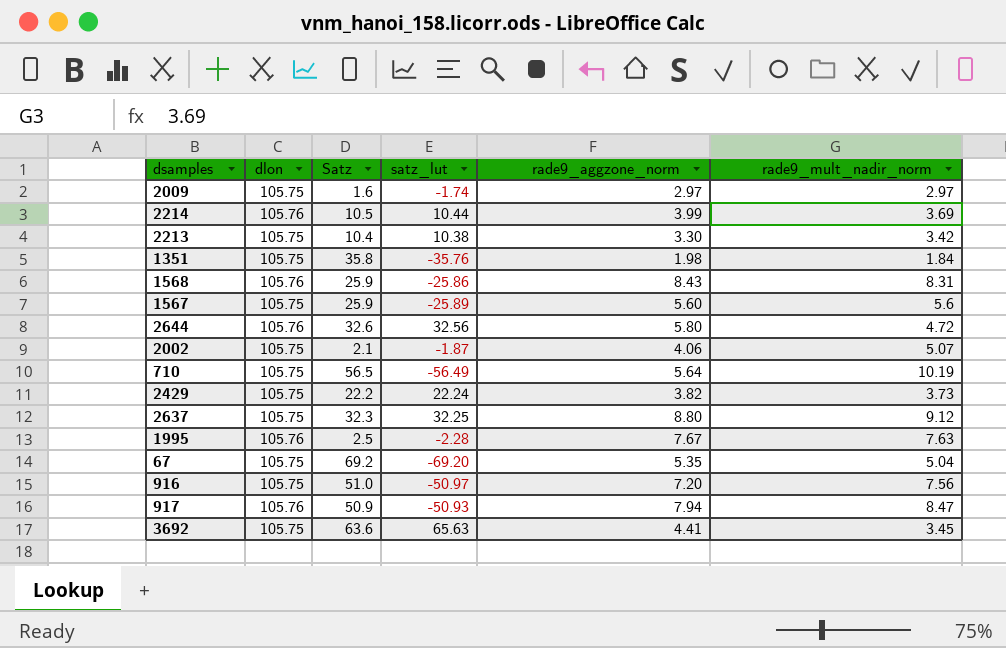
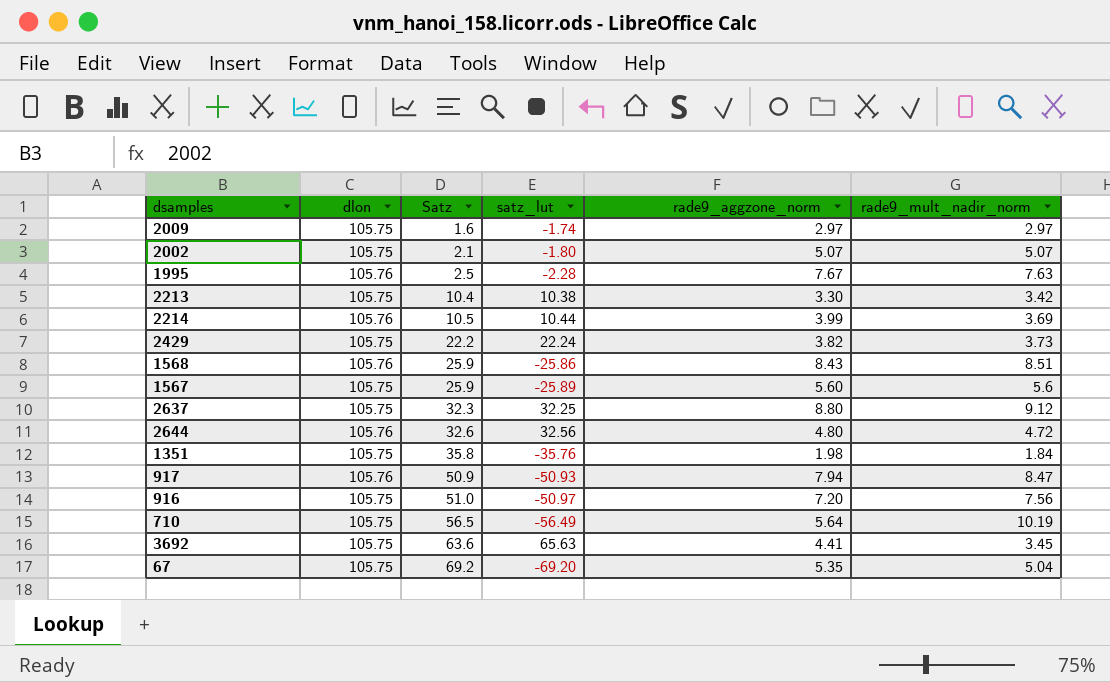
row order: none -> Satz ascending
2002 | satz_lut: -1.87 -> -1.80
2002 | rade9_aggzone_norm: 4.06 -> 5.07
1568 | rade9_mult_nadir_norm: 8.31 -> 8.51
2644 | rade9_aggzone_norm: 5.80 -> 4.80

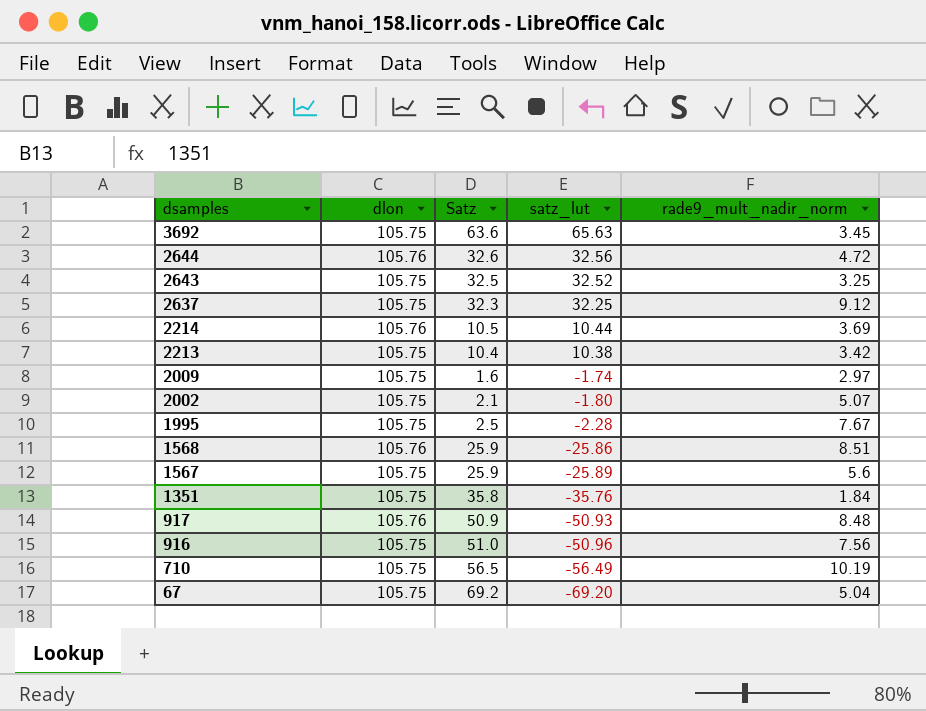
row order: Satz ascending -> dsamples descending
column rade9_aggzone_norm | position: 5 -> none
row 2429: 105.75 | 22.2 | 22.24 | 3.82 | 3.73 -> none
row 2643: none -> 105.75 | 32.5 | 32.52 | 3.25
1995 | dlon: 105.76 -> 105.75
1995 | rade9_mult_nadir_norm: 7.63 -> 7.67
917 | rade9_mult_nadir_norm: 8.47 -> 8.48
916 | satz_lut: -50.97 -> -50.96

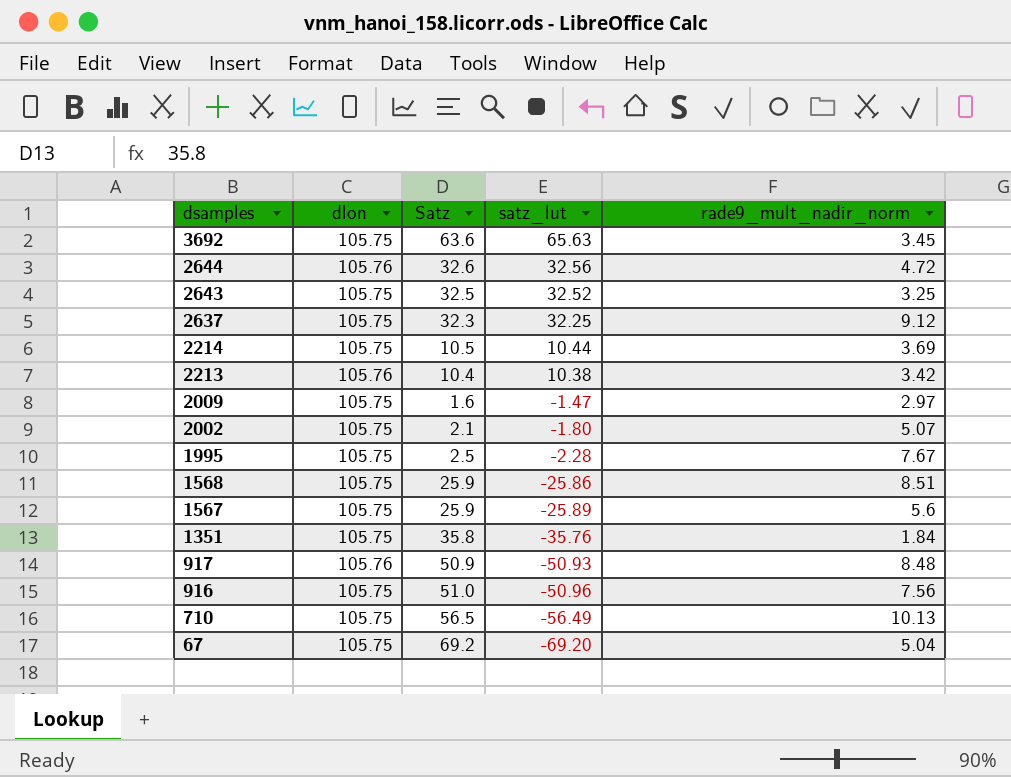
2214 | dlon: 105.76 -> 105.75
2213 | dlon: 105.75 -> 105.76
2009 | satz_lut: -1.74 -> -1.47
1568 | dlon: 105.76 -> 105.75
710 | rade9_mult_nadir_norm: 10.19 -> 10.13

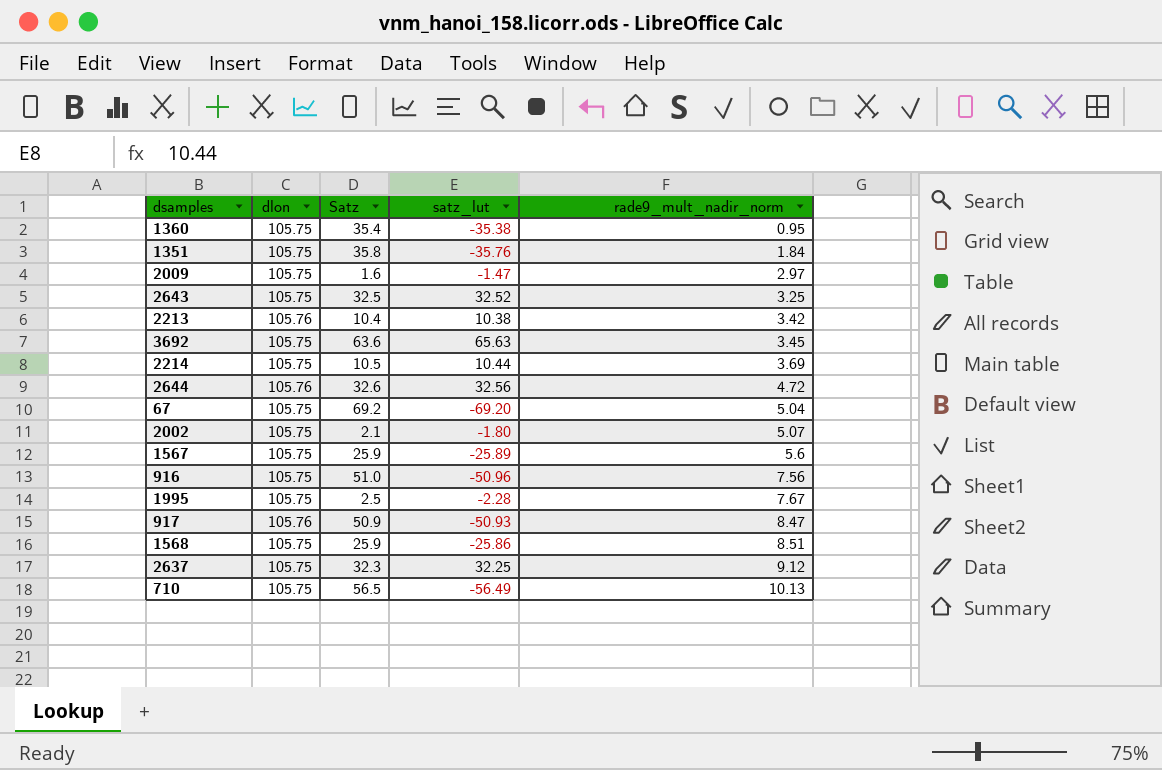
row order: dsamples descending -> rade9_mult_nadir_norm ascending
row 1360: none -> 105.75 | 35.4 | -35.38 | 0.95
917 | rade9_mult_nadir_norm: 8.48 -> 8.47

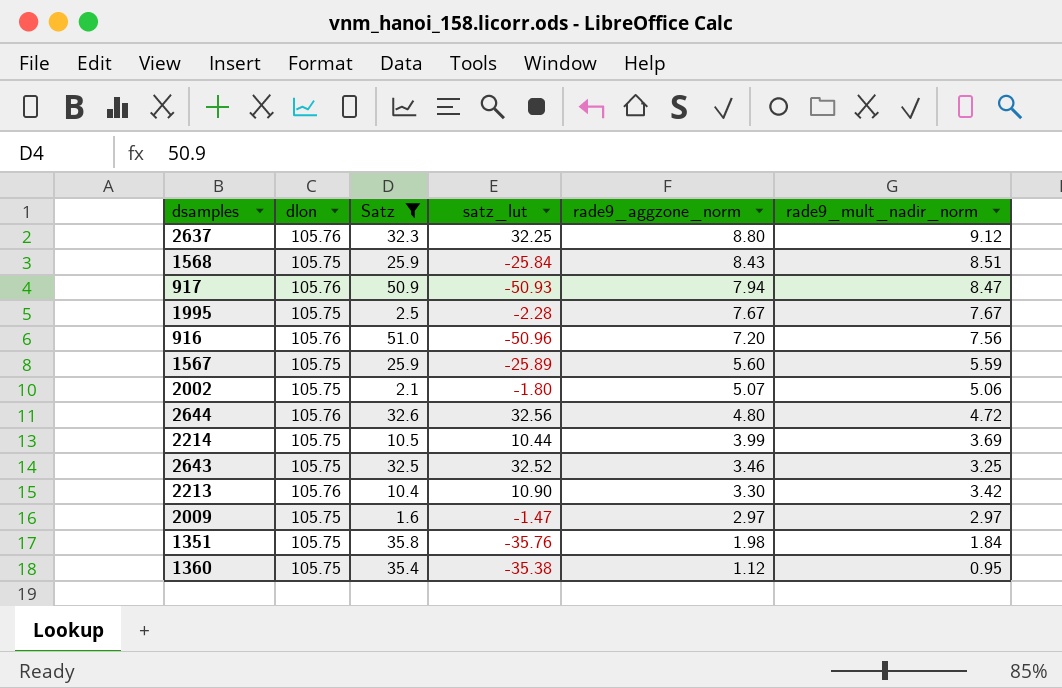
filter: none -> Satz <= 51.0
row order: rade9_mult_nadir_norm ascending -> rade9_aggzone_norm descending
column rade9_aggzone_norm | position: none -> 5
2637 | dlon: 105.75 -> 105.76
1568 | satz_lut: -25.86 -> -25.84
916 | dlon: 105.75 -> 105.76
1567 | rade9_mult_nadir_norm: 5.6 -> 5.59
2002 | rade9_mult_nadir_norm: 5.07 -> 5.06
2213 | satz_lut: 10.38 -> 10.90

